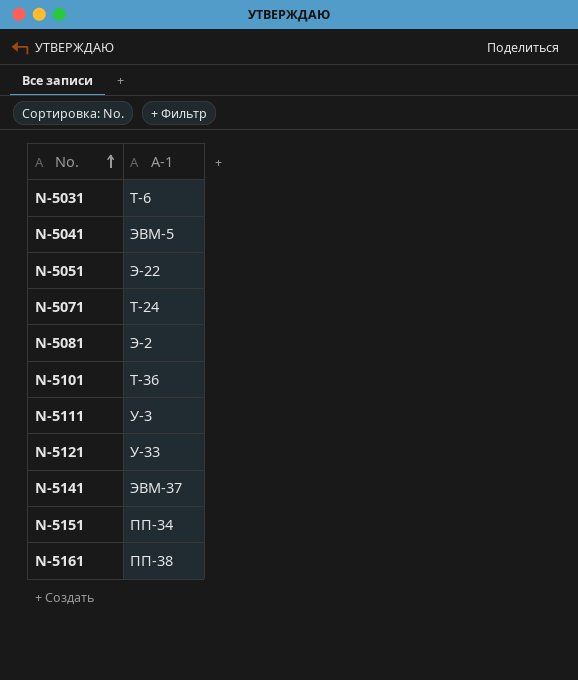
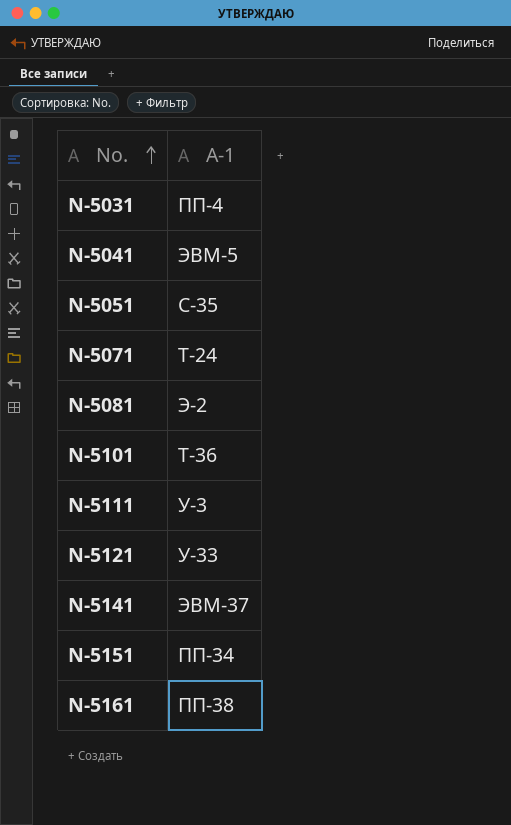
N-5031 | А-1: Т-6 -> ПП-4
N-5051 | А-1: Э-22 -> С-35

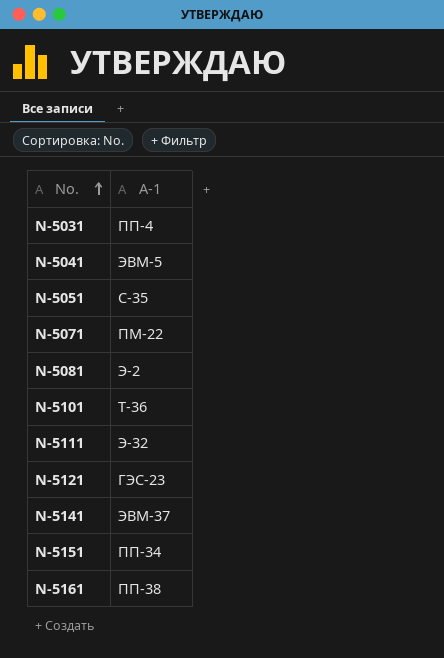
N-5071 | А-1: Т-24 -> ПМ-22
N-5111 | А-1: У-3 -> Э-32
N-5121 | А-1: У-33 -> ГЭС-23

